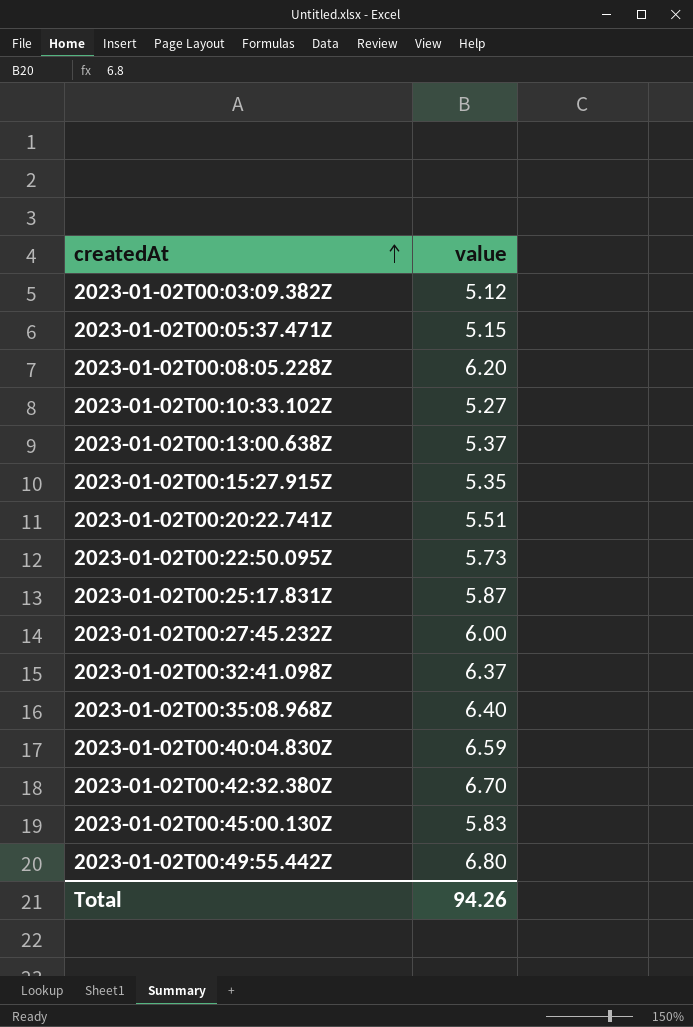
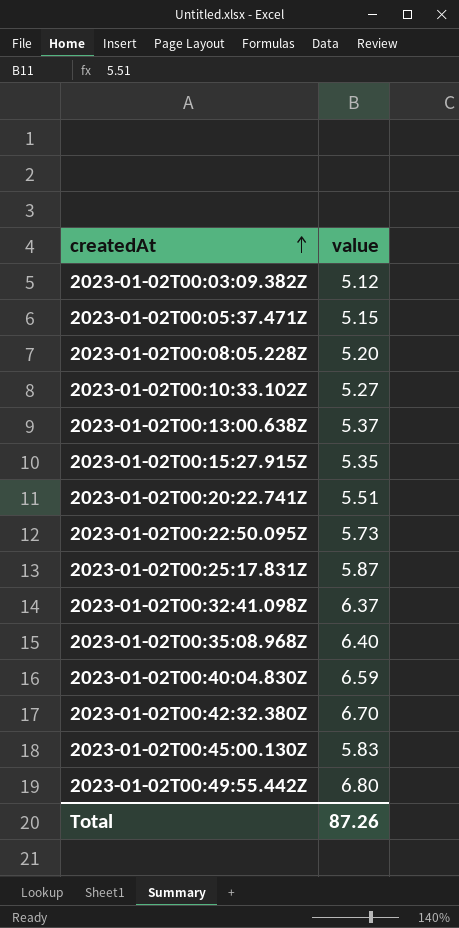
row 2023-01-02T00:27:45.232Z: 6.00 -> none
2023-01-02T00:08:05.228Z | value: 6.20 -> 5.20
Total | value: 94.26 -> 87.26

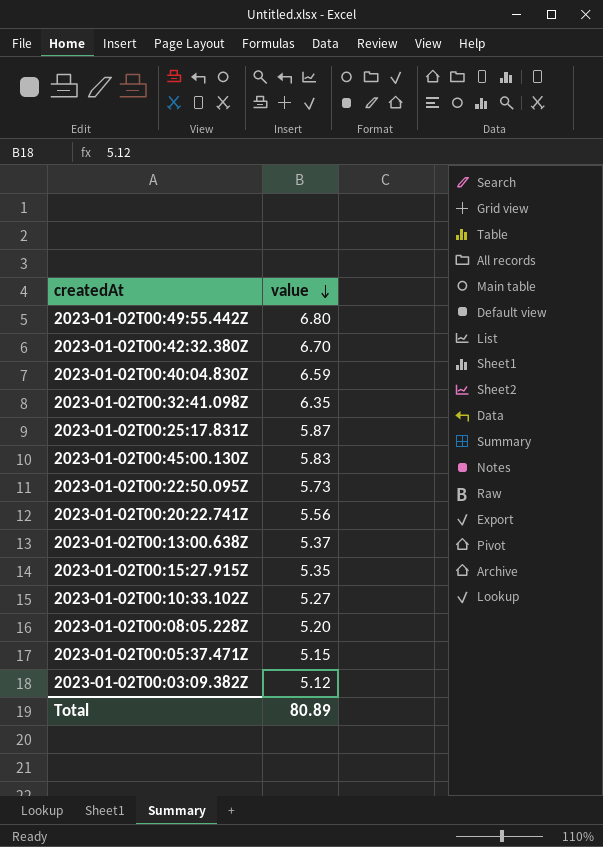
row order: createdAt ascending -> value descending
row 2023-01-02T00:35:08.968Z: 6.40 -> none
2023-01-02T00:32:41.098Z | value: 6.37 -> 6.35
2023-01-02T00:20:22.741Z | value: 5.51 -> 5.56
Total | value: 87.26 -> 80.89

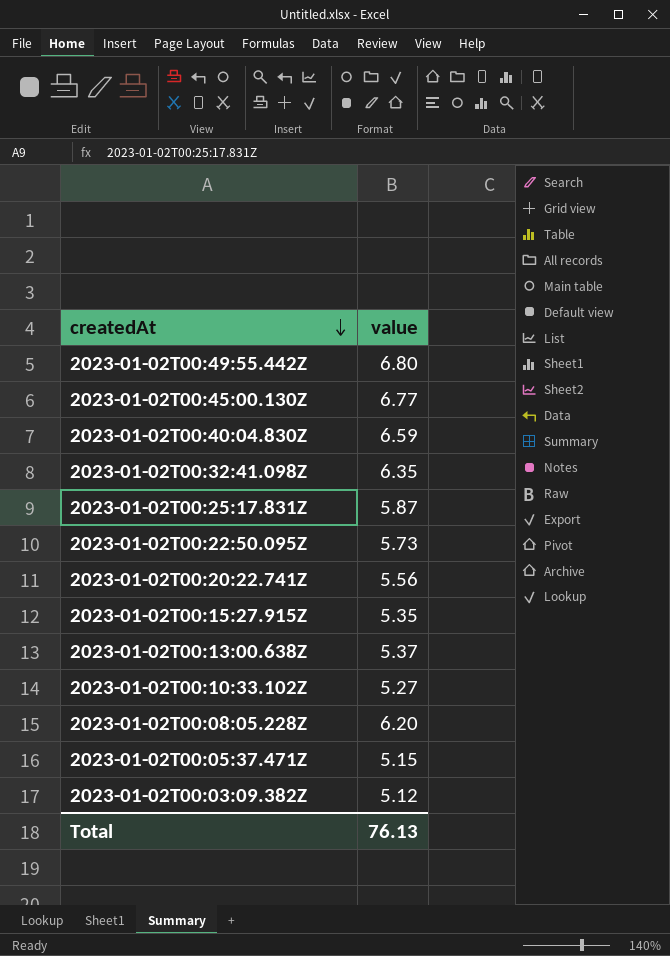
row order: value descending -> createdAt descending
row 2023-01-02T00:42:32.380Z: 6.70 -> none
2023-01-02T00:45:00.130Z | value: 5.83 -> 6.77
2023-01-02T00:08:05.228Z | value: 5.20 -> 6.20
Total | value: 80.89 -> 76.13

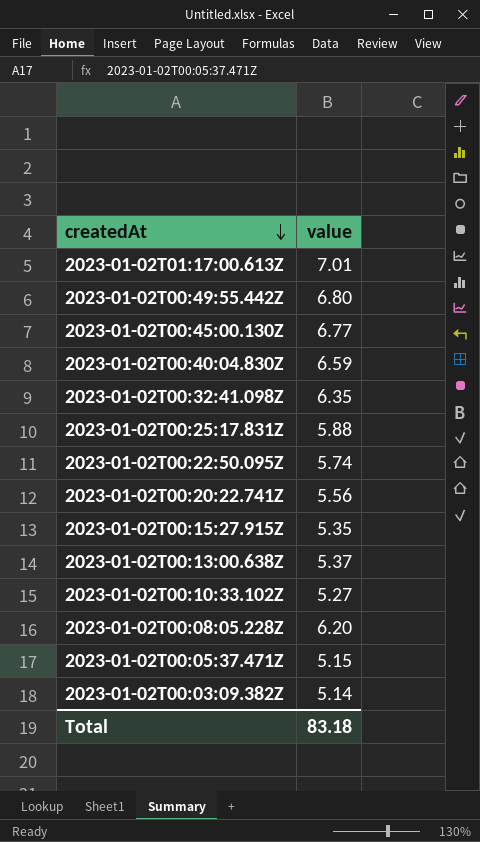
row 2023-01-02T01:17:00.613Z: none -> 7.01
2023-01-02T00:25:17.831Z | value: 5.87 -> 5.88
2023-01-02T00:22:50.095Z | value: 5.73 -> 5.74
2023-01-02T00:03:09.382Z | value: 5.12 -> 5.14
Total | value: 76.13 -> 83.18

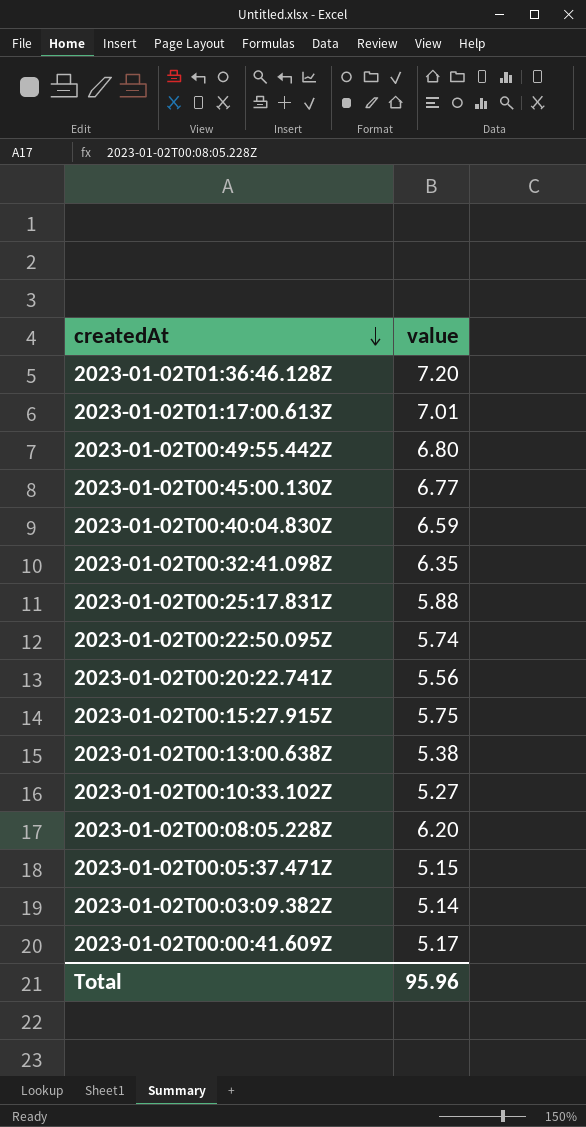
row 2023-01-02T01:36:46.128Z: none -> 7.20
2023-01-02T00:15:27.915Z | value: 5.35 -> 5.75
2023-01-02T00:13:00.638Z | value: 5.37 -> 5.38
row 2023-01-02T00:00:41.609Z: none -> 5.17
Total | value: 83.18 -> 95.96

